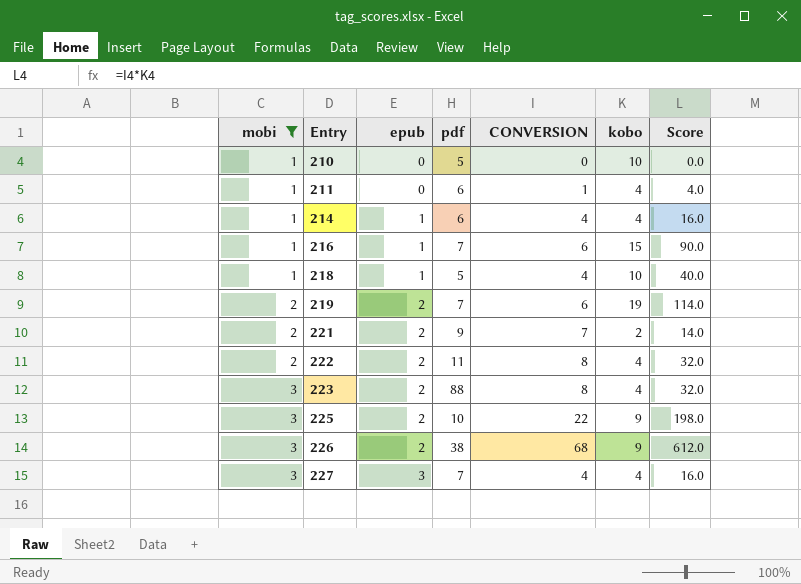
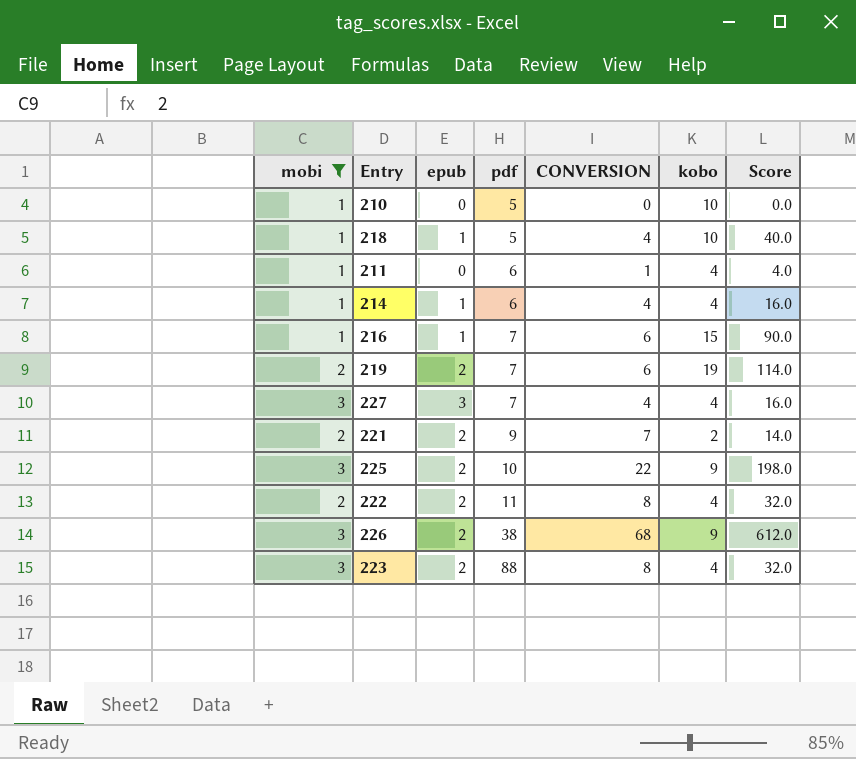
row order: mobi ascending -> pdf ascending

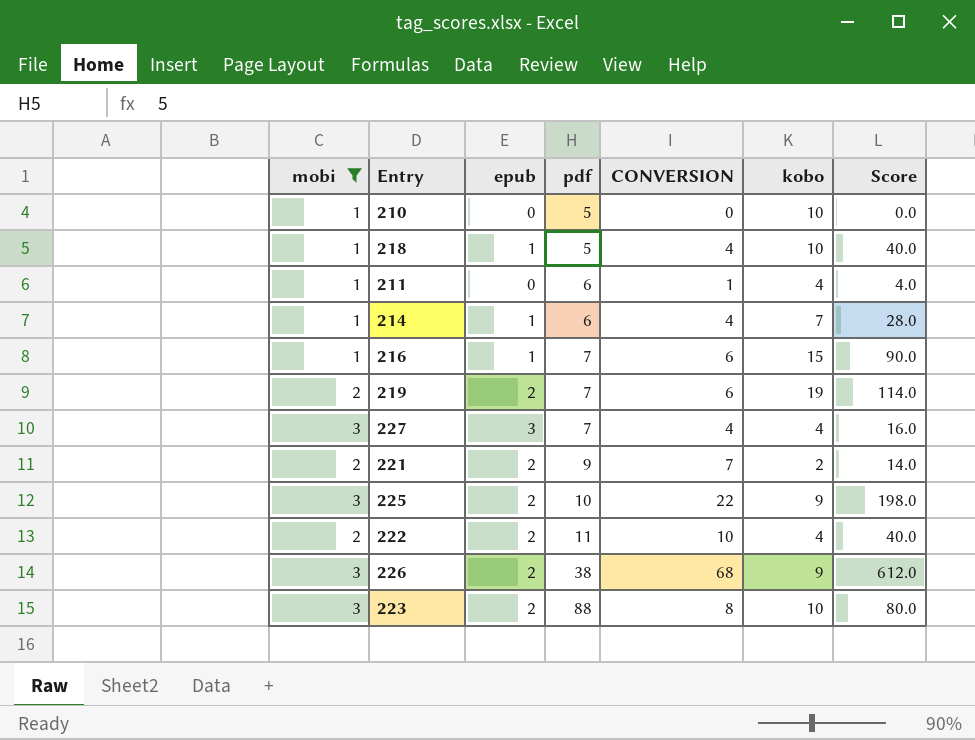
214 | kobo: 4 -> 7
214 | Score: 16.0 -> 28.0
222 | CONVERSION: 8 -> 10
222 | Score: 32.0 -> 40.0
223 | kobo: 4 -> 10
223 | Score: 32.0 -> 80.0

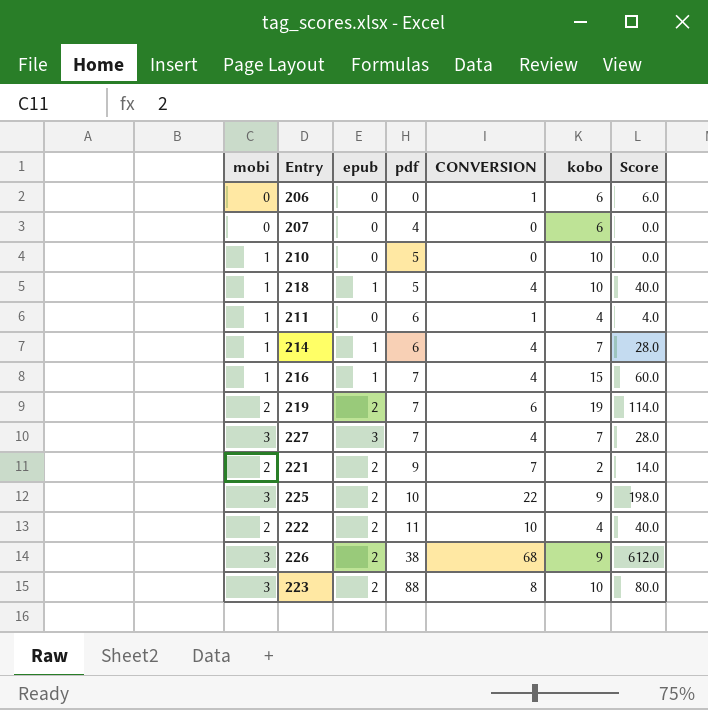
filter: mobi != 0 -> none
216 | CONVERSION: 6 -> 4
216 | Score: 90.0 -> 60.0
227 | kobo: 4 -> 7
227 | Score: 16.0 -> 28.0

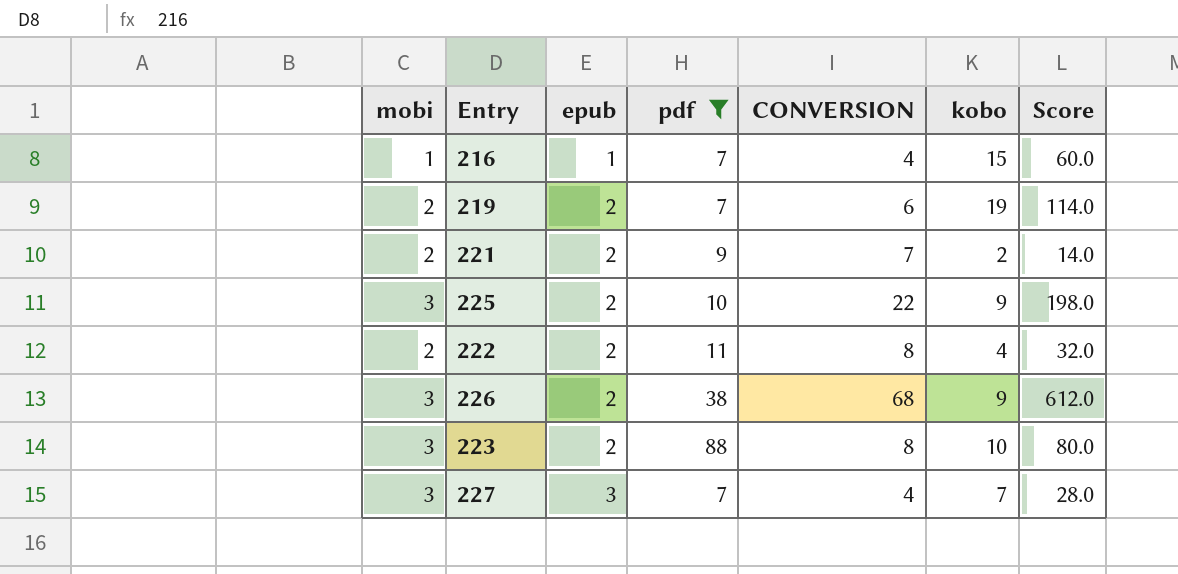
filter: none -> pdf >= 7
row order: pdf ascending -> epub ascending
222 | CONVERSION: 10 -> 8
222 | Score: 40.0 -> 32.0

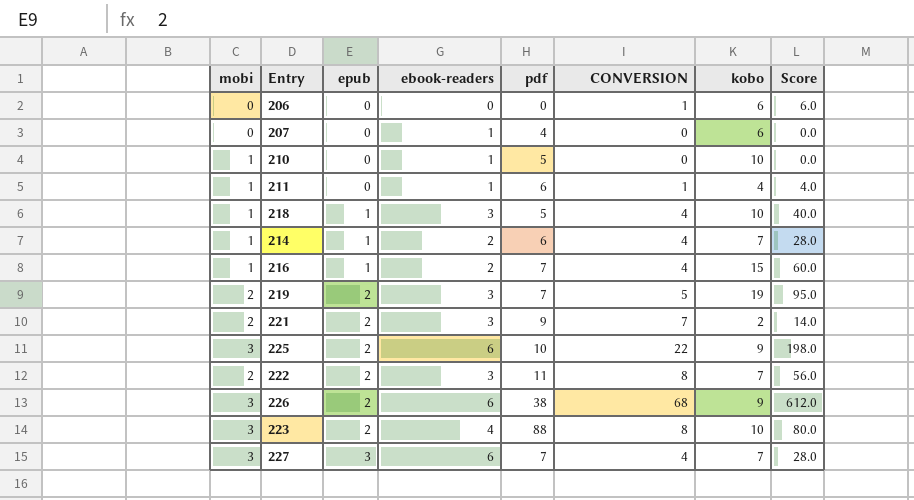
filter: pdf >= 7 -> none
column ebook-readers | position: none -> 4
219 | CONVERSION: 6 -> 5
219 | Score: 114.0 -> 95.0
222 | kobo: 4 -> 7
222 | Score: 32.0 -> 56.0

